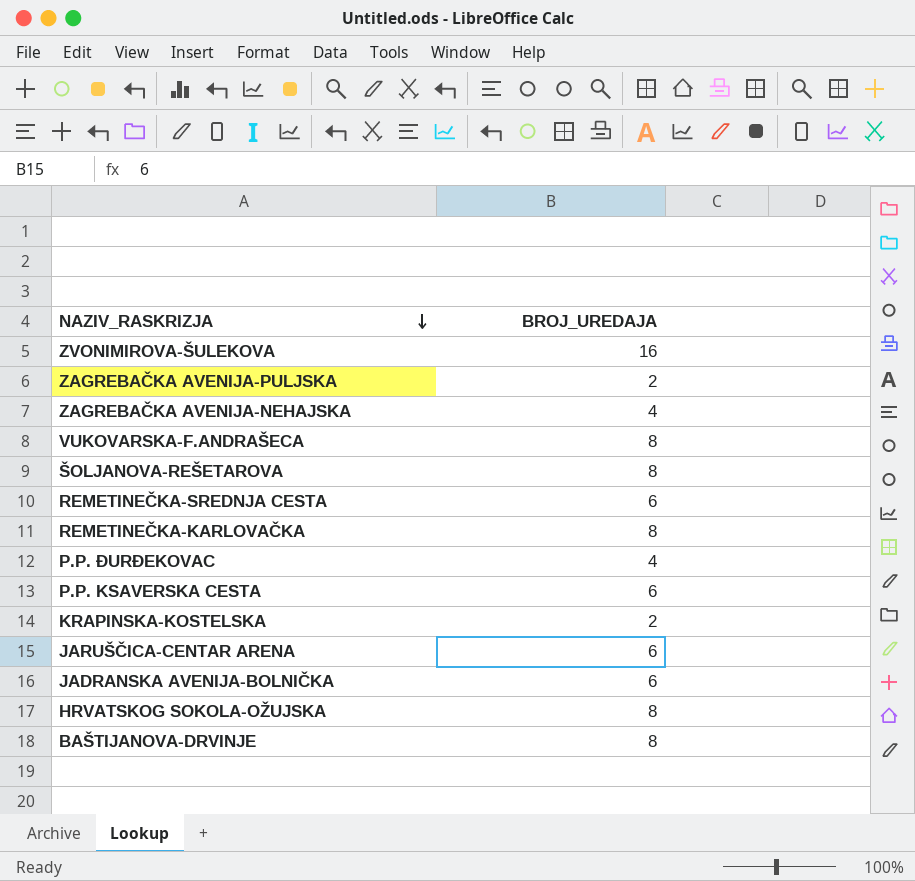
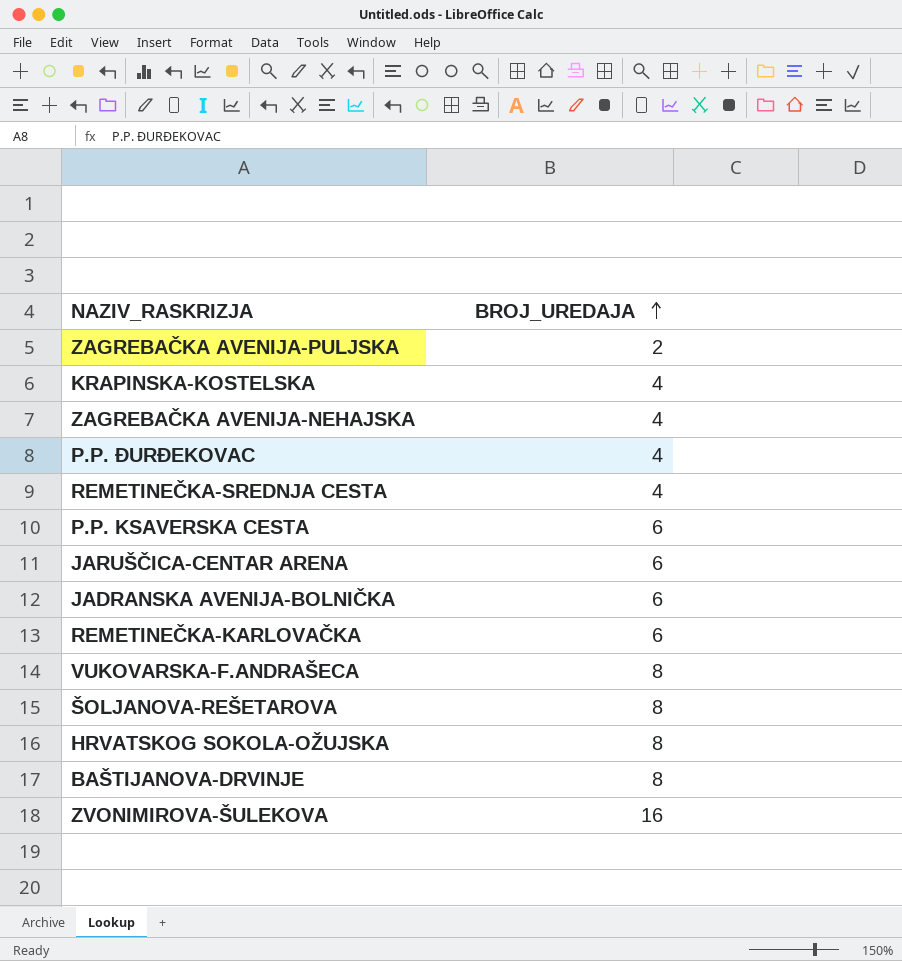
row order: NAZIV_RASKRIZJA descending -> BROJ_UREDAJA ascending
KRAPINSKA-KOSTELSKA | BROJ_UREDAJA: 2 -> 4
REMETINEČKA-SREDNJA CESTA | BROJ_UREDAJA: 6 -> 4
REMETINEČKA-KARLOVAČKA | BROJ_UREDAJA: 8 -> 6

